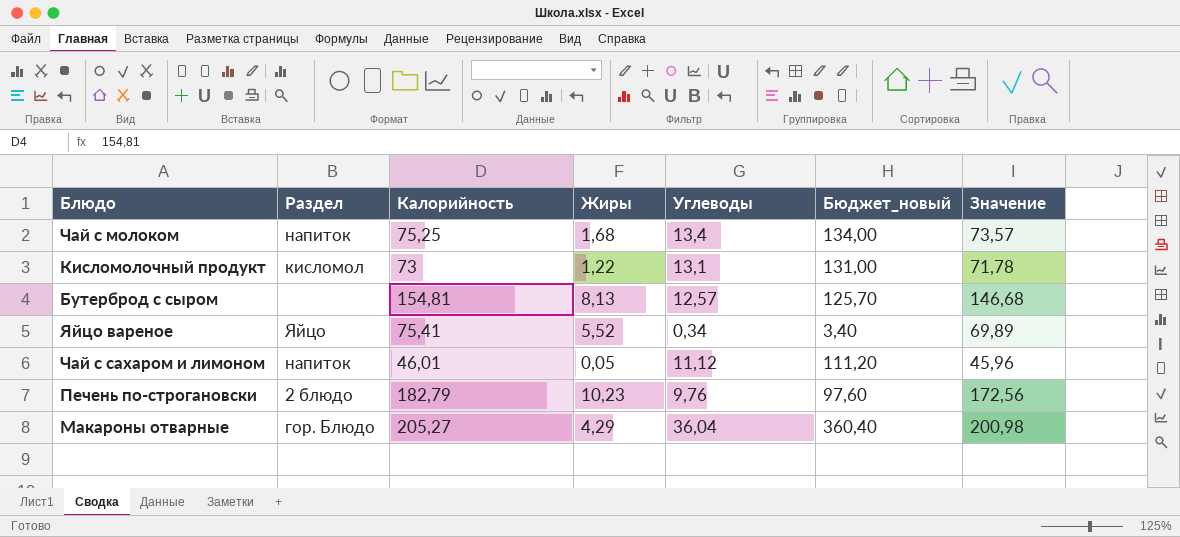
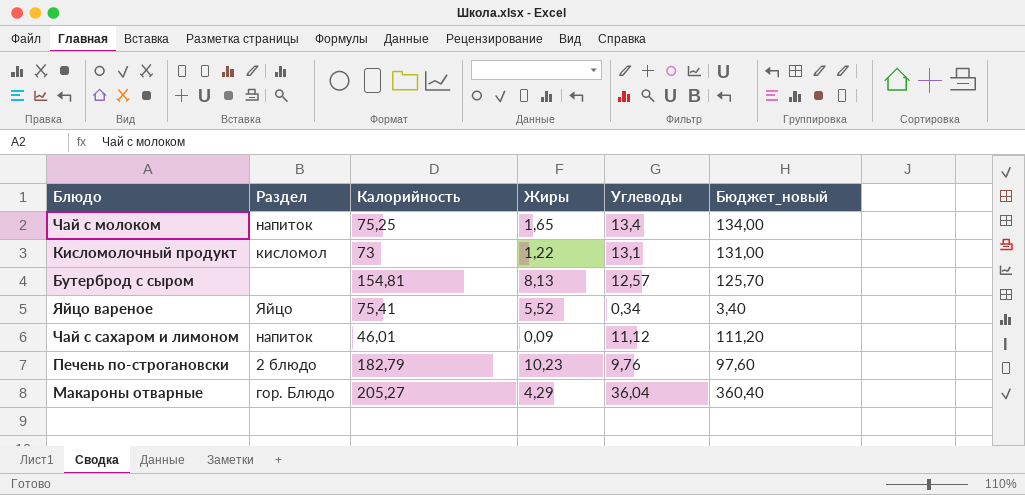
column Значение | formula: [Калорийность] - [Жиры] -> none
Чай с молоком | Жиры: 1,68 -> 1,65
Чай с сахаром и лимоном | Жиры: 0,05 -> 0,09

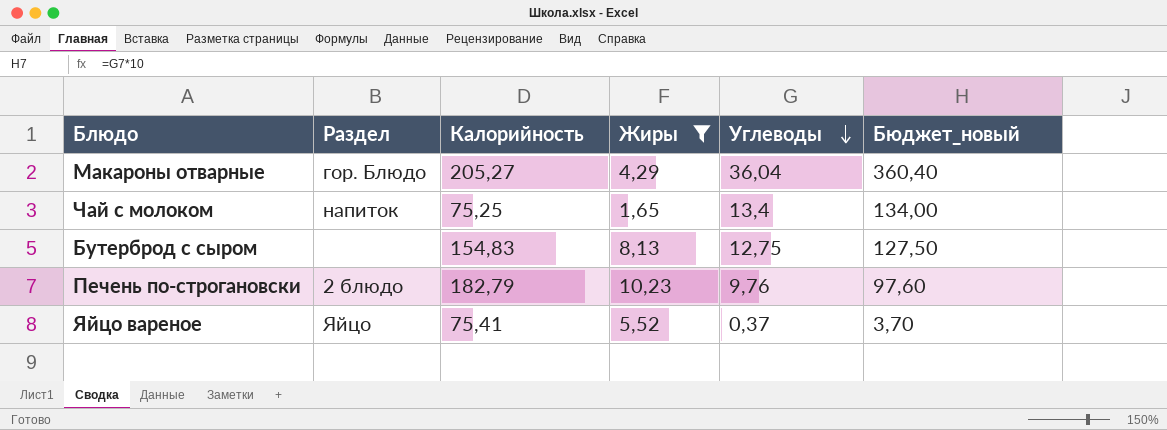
filter: none -> Жиры >= 1,65
row order: none -> Углеводы descending
Бутерброд с сыром | Калорийность: 154,81 -> 154,83
Бутерброд с сыром | Углеводы: 12,57 -> 12,75
Бутерброд с сыром | Бюджет_новый: 125,70 -> 127,50
Яйцо вареное | Углеводы: 0,34 -> 0,37
Яйцо вареное | Бюджет_новый: 3,40 -> 3,70

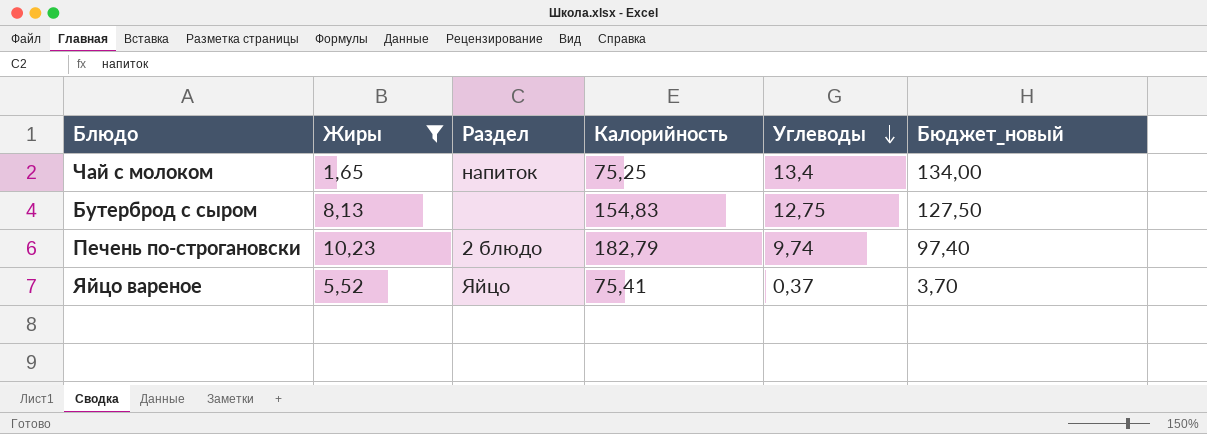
column Жиры | position: 4 -> 2
row Макароны отварные: гор. Блюдо | 205,27 | 4,29 | 36,04 | 360,40 -> none
Печень по-строгановски | Углеводы: 9,76 -> 9,74
Печень по-строгановски | Бюджет_новый: 97,60 -> 97,40

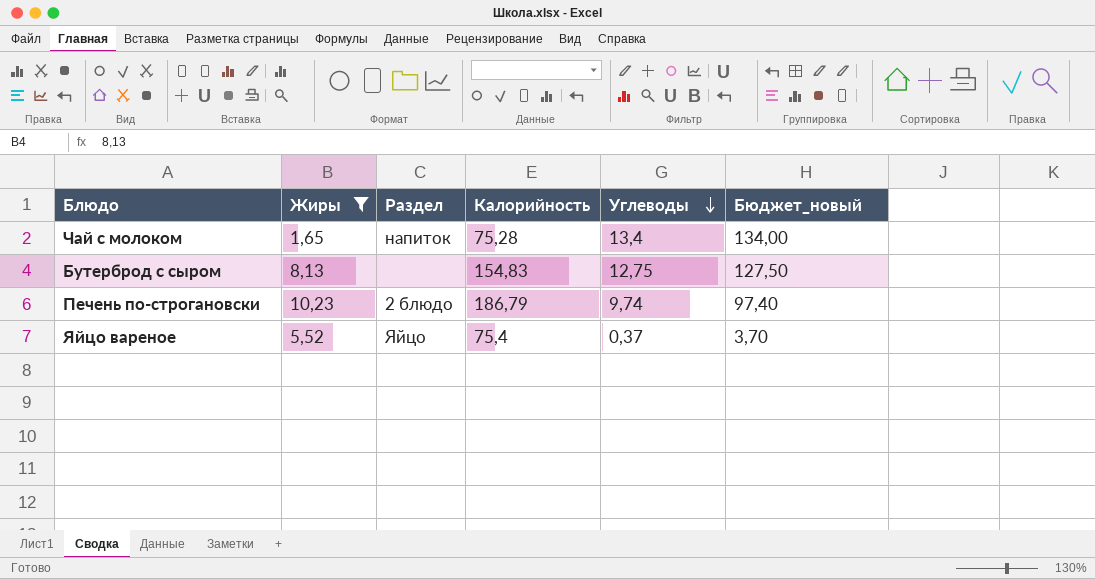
Чай с молоком | Калорийность: 75,25 -> 75,28
Печень по-строгановски | Калорийность: 182,79 -> 186,79
Яйцо вареное | Калорийность: 75,41 -> 75,4

